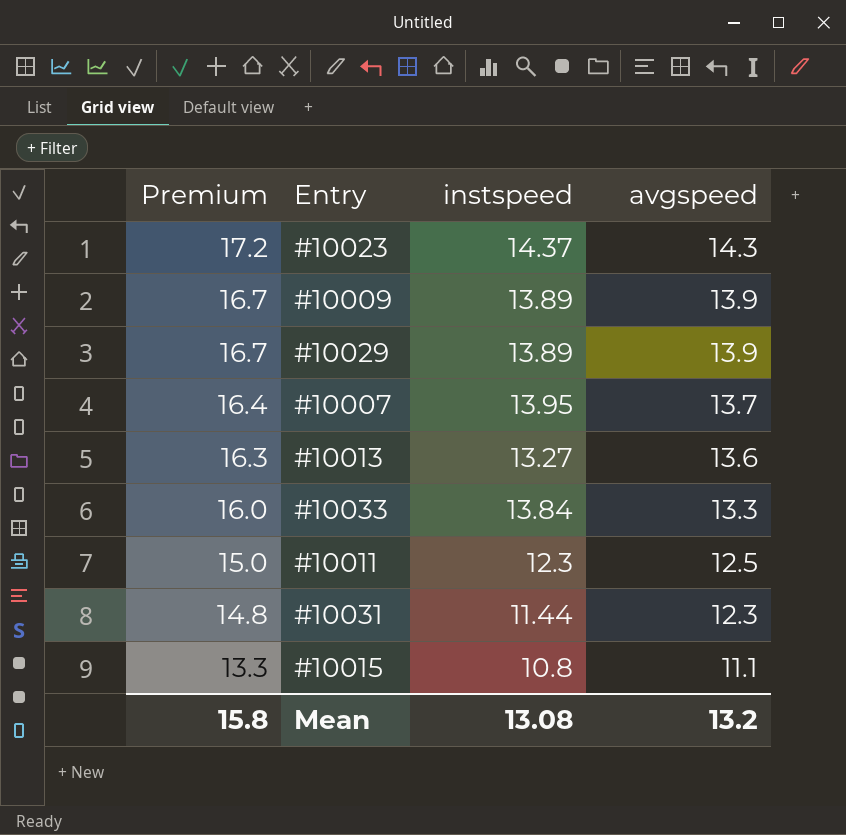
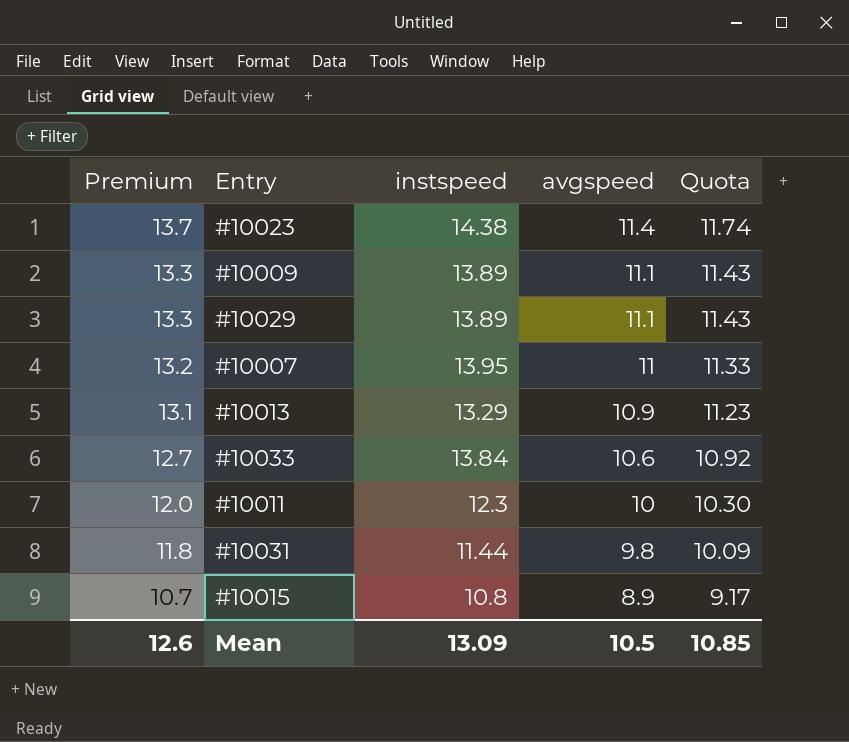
column Quota | formula: none -> [avgspeed] * 1.03
#10023 | Premium: 17.2 -> 13.7
#10023 | instspeed: 14.37 -> 14.38
#10023 | avgspeed: 14.3 -> 11.4
#10009 | Premium: 16.7 -> 13.3
#10009 | avgspeed: 13.9 -> 11.1
#10029 | Premium: 16.7 -> 13.3
#10029 | avgspeed: 13.9 -> 11.1
#10007 | Premium: 16.4 -> 13.2
#10007 | avgspeed: 13.7 -> 11
#10013 | Premium: 16.3 -> 13.1
#10013 | instspeed: 13.27 -> 13.29
#10013 | avgspeed: 13.6 -> 10.9
#10033 | Premium: 16.0 -> 12.7
#10033 | avgspeed: 13.3 -> 10.6
#10011 | Premium: 15.0 -> 12.0
#10011 | avgspeed: 12.5 -> 10
#10031 | Premium: 14.8 -> 11.8
#10031 | avgspeed: 12.3 -> 9.8
#10015 | Premium: 13.3 -> 10.7
#10015 | avgspeed: 11.1 -> 8.9
Mean | Premium: 15.8 -> 12.6
Mean | instspeed: 13.08 -> 13.09
Mean | avgspeed: 13.2 -> 10.5

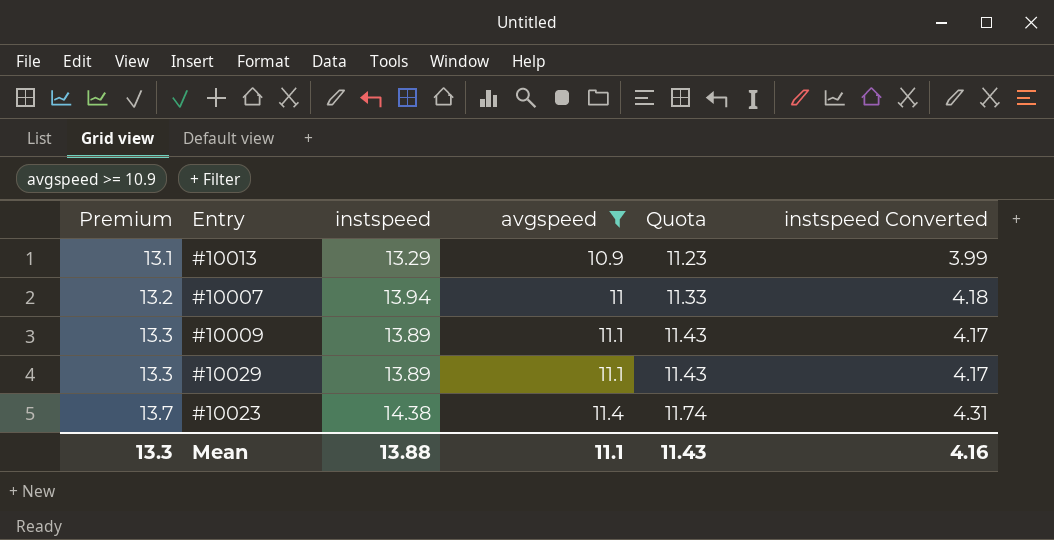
filter: none -> avgspeed >= 10.9
row order: Premium descending -> Premium ascending
column instspeed Converted | formula: none -> [instspeed] * 0.3
#10007 | instspeed: 13.95 -> 13.94
Mean | Premium: 12.6 -> 13.3
Mean | instspeed: 13.09 -> 13.88
Mean | avgspeed: 10.5 -> 11.1
Mean | Quota: 10.85 -> 11.43

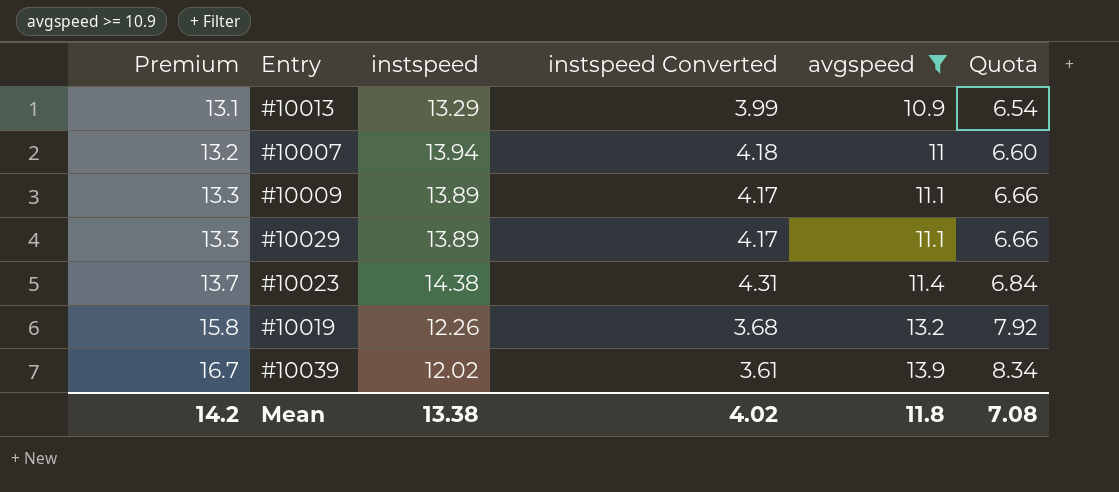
column instspeed Converted | position: 6 -> 4
column Quota | formula: [avgspeed] * 1.03 -> [avgspeed] * 0.6
row #10019: none -> 15.8 | 12.26 | 3.68 | 13.2 | 7.92
row #10039: none -> 16.7 | 12.02 | 3.61 | 13.9 | 8.34
Mean | Premium: 13.3 -> 14.2
Mean | instspeed: 13.88 -> 13.38
Mean | instspeed Converted: 4.16 -> 4.02
Mean | avgspeed: 11.1 -> 11.8
Mean | Quota: 11.43 -> 7.08

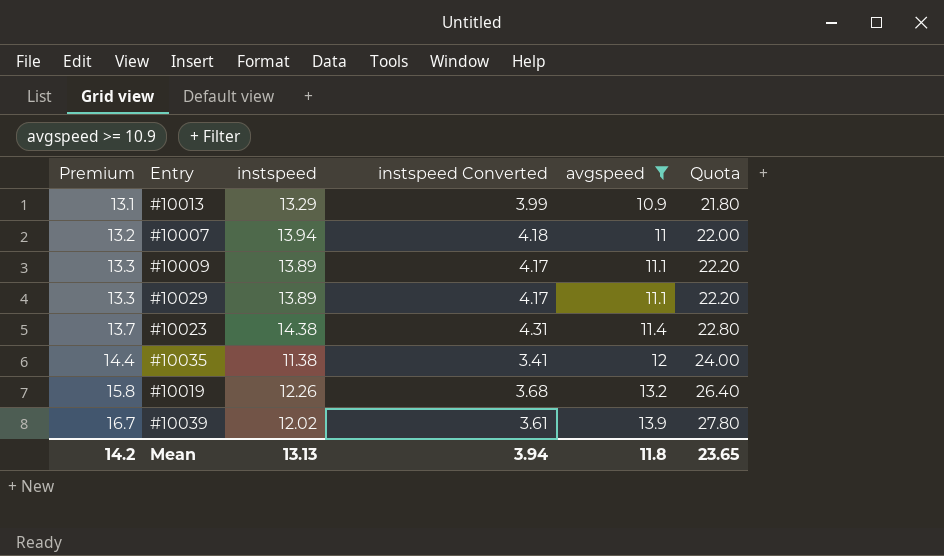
column Quota | formula: [avgspeed] * 0.6 -> [avgspeed] * 2
row #10035: none -> 14.4 | 11.38 | 3.41 | 12 | 24.00
Mean | instspeed: 13.38 -> 13.13
Mean | instspeed Converted: 4.02 -> 3.94
Mean | Quota: 7.08 -> 23.65

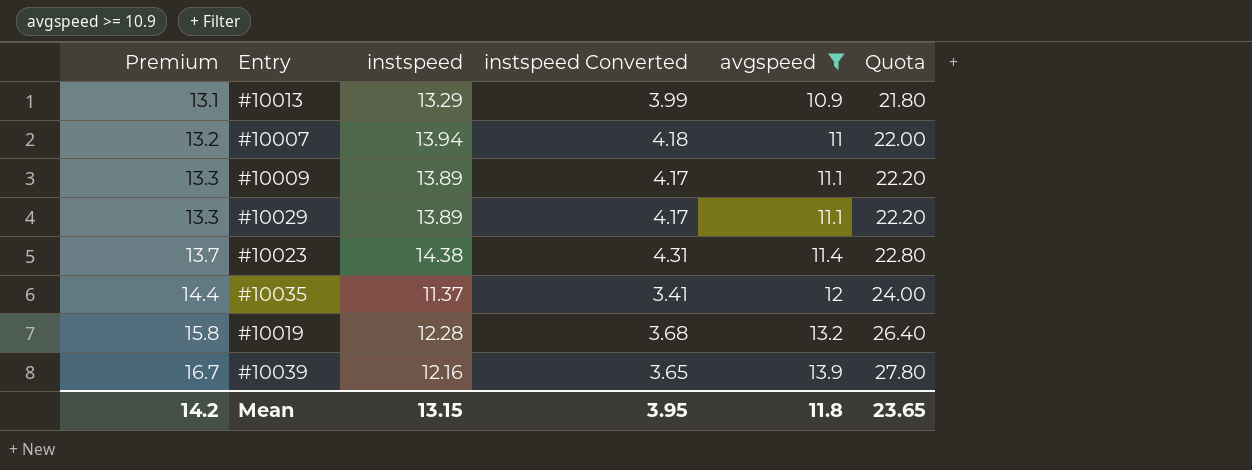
#10035 | instspeed: 11.38 -> 11.37
#10019 | instspeed: 12.26 -> 12.28
#10039 | instspeed: 12.02 -> 12.16
#10039 | instspeed Converted: 3.61 -> 3.65
Mean | instspeed: 13.13 -> 13.15
Mean | instspeed Converted: 3.94 -> 3.95

